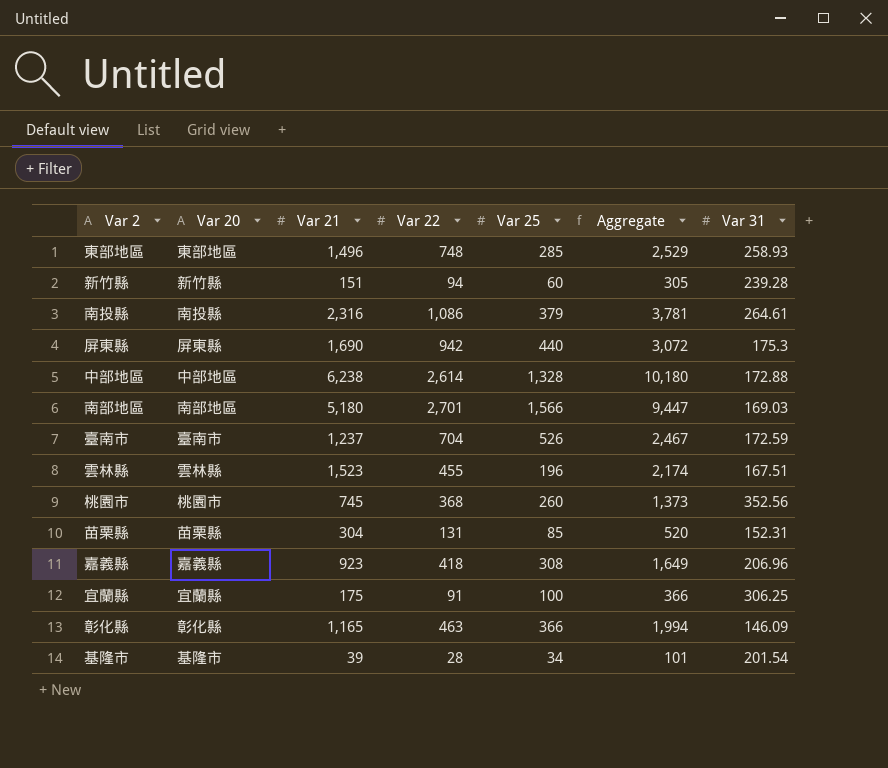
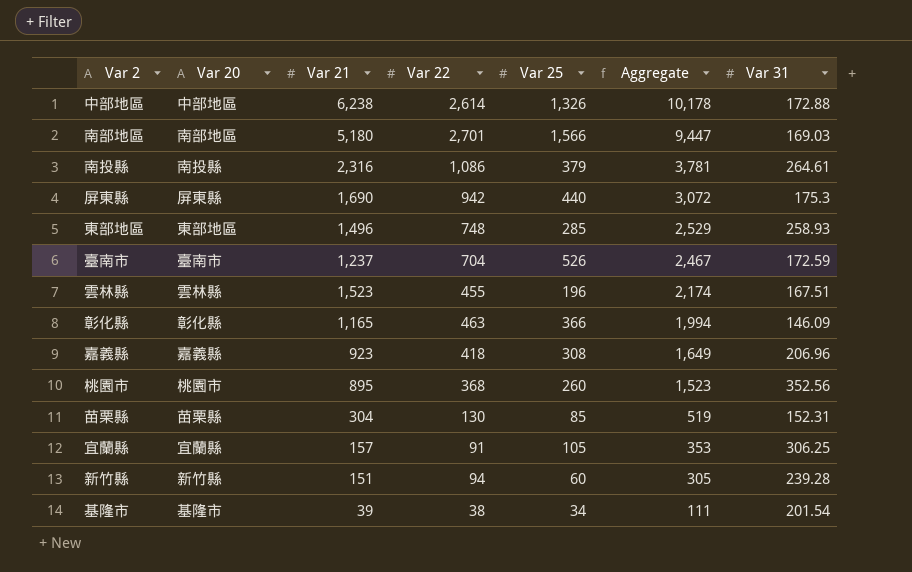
row order: none -> Aggregate descending
中部地區 | Var 25: 1,328 -> 1,326
中部地區 | Aggregate: 10,180 -> 10,178
桃園市 | Var 21: 745 -> 895
桃園市 | Aggregate: 1,373 -> 1,523
苗栗縣 | Var 22: 131 -> 130
苗栗縣 | Aggregate: 520 -> 519
宜蘭縣 | Var 21: 175 -> 157
宜蘭縣 | Var 25: 100 -> 105
宜蘭縣 | Aggregate: 366 -> 353
基隆市 | Var 22: 28 -> 38
基隆市 | Aggregate: 101 -> 111

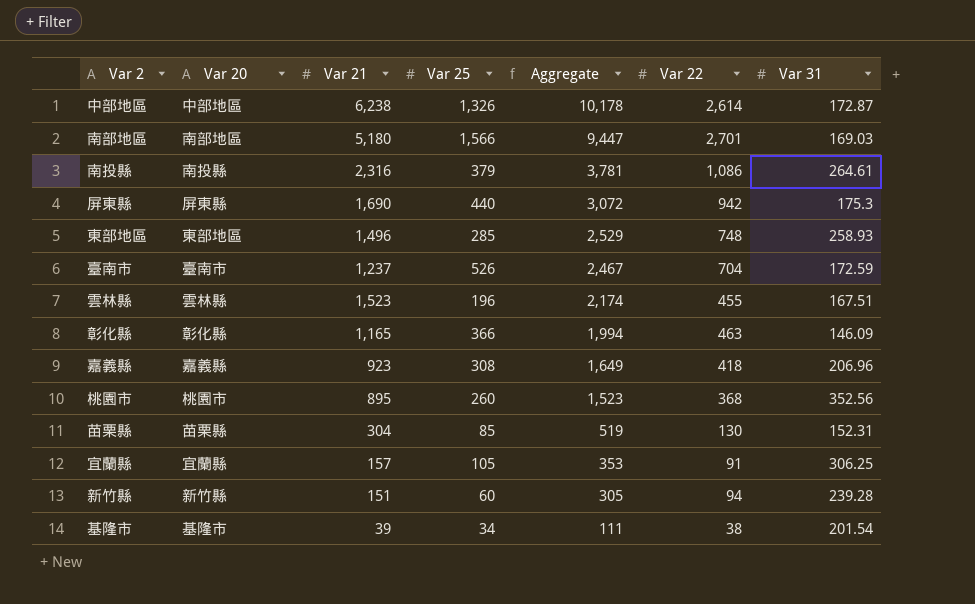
column Var 22 | position: 4 -> 6
中部地區 | Var 31: 172.88 -> 172.87

